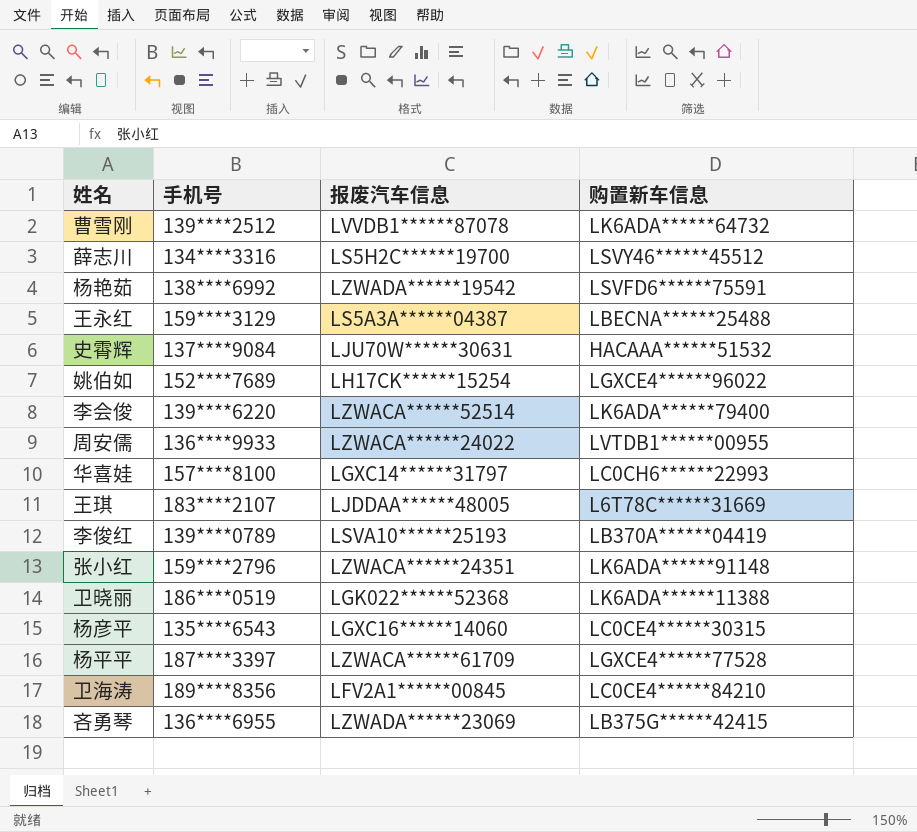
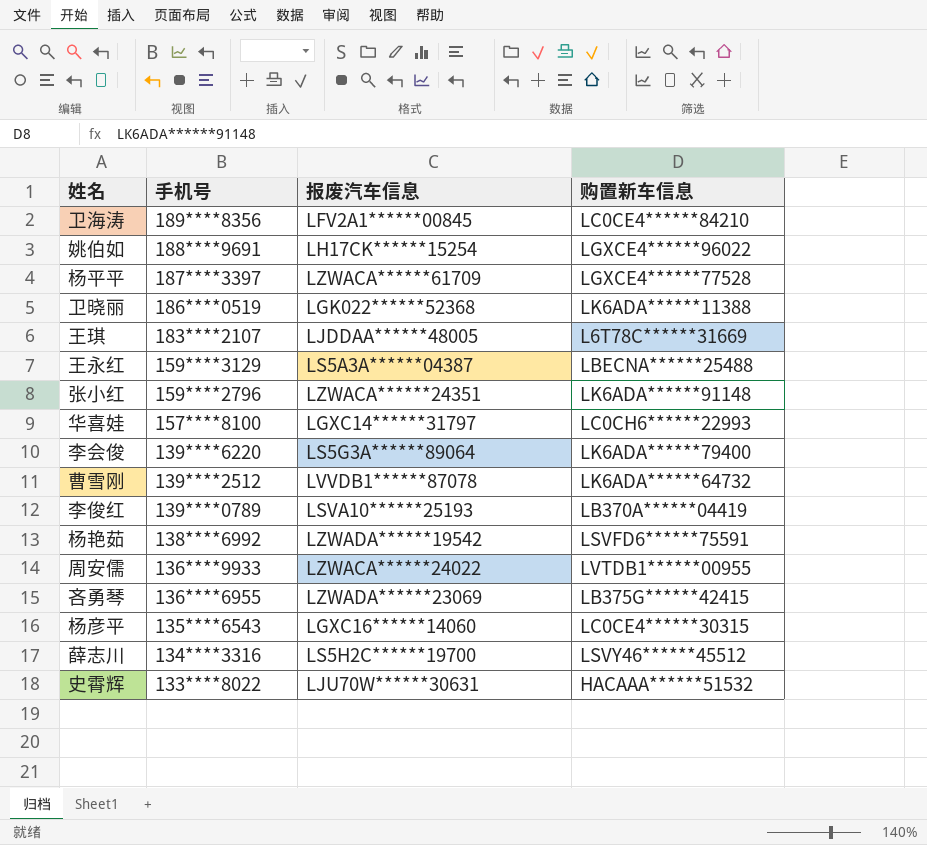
row order: none -> 手机号 descending
姚伯如 | 手机号: 152****7689 -> 188****9691
李会俊 | 报废汽车信息: LZWACA******52514 -> LS5G3A******89064
史霄辉 | 手机号: 137****9084 -> 133****8022

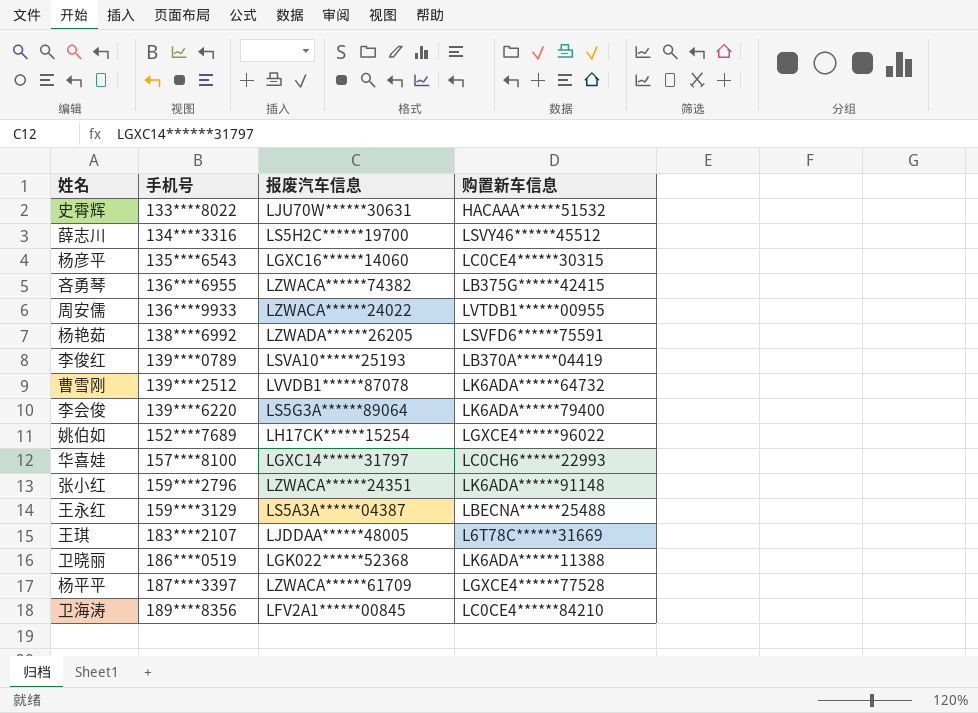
row order: 手机号 descending -> 手机号 ascending
吝勇琴 | 报废汽车信息: LZWADA******23069 -> LZWACA******74382
杨艳茹 | 报废汽车信息: LZWADA******19542 -> LZWADA******26205
姚伯如 | 手机号: 188****9691 -> 152****7689

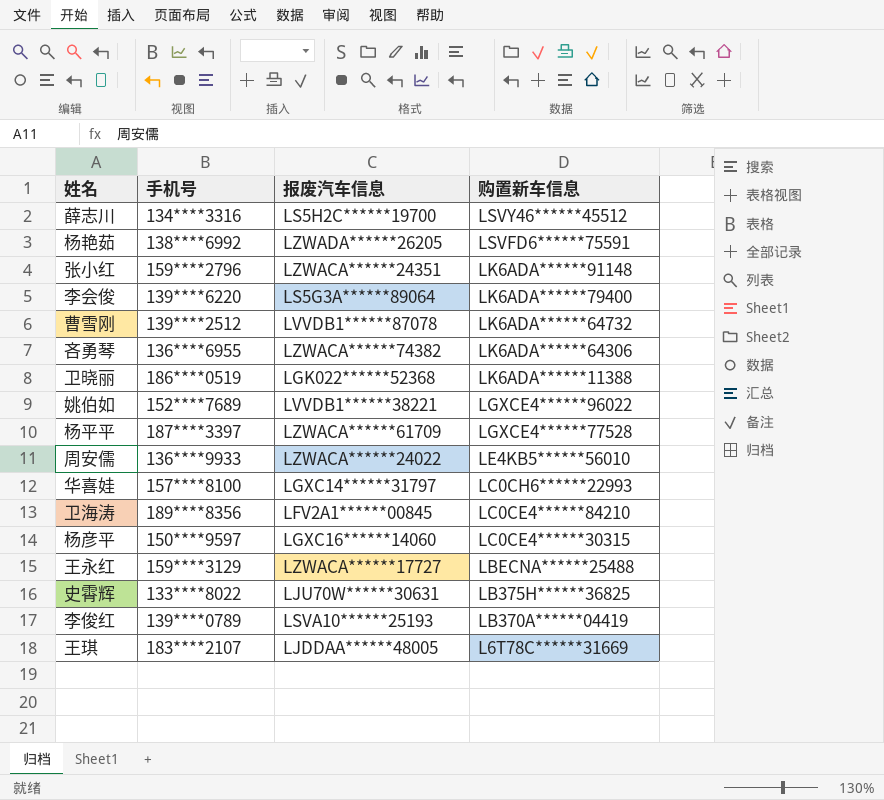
row order: 手机号 ascending -> 购置新车信息 descending
吝勇琴 | 购置新车信息: LB375G******42415 -> LK6ADA******64306
姚伯如 | 报废汽车信息: LH17CK******15254 -> LVVDB1******38221
周安儒 | 购置新车信息: LVTDB1******00955 -> LE4KB5******56010
杨彦平 | 手机号: 135****6543 -> 150****9597
王永红 | 报废汽车信息: LS5A3A******04387 -> LZWACA******17727
史霄辉 | 购置新车信息: HACAAA******51532 -> LB375H******36825

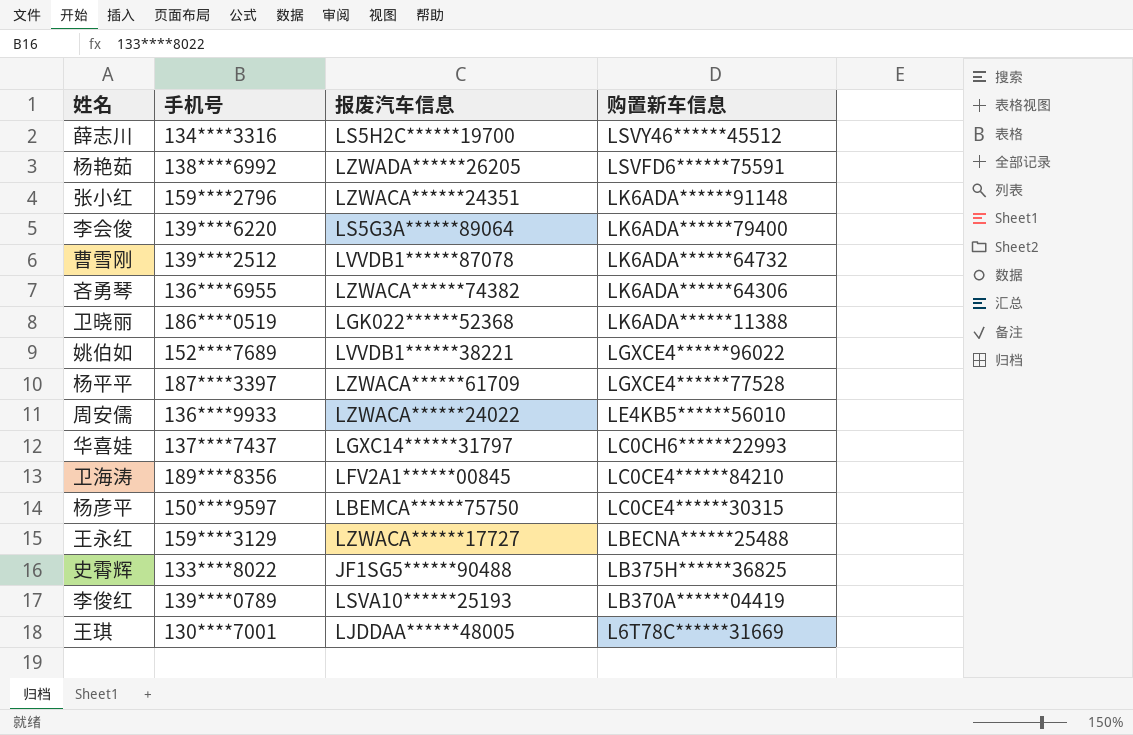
华喜娃 | 手机号: 157****8100 -> 137****7437
杨彦平 | 报废汽车信息: LGXC16******14060 -> LBEMCA******75750
史霄辉 | 报废汽车信息: LJU70W******30631 -> JF1SG5******90488
王琪 | 手机号: 183****2107 -> 130****7001

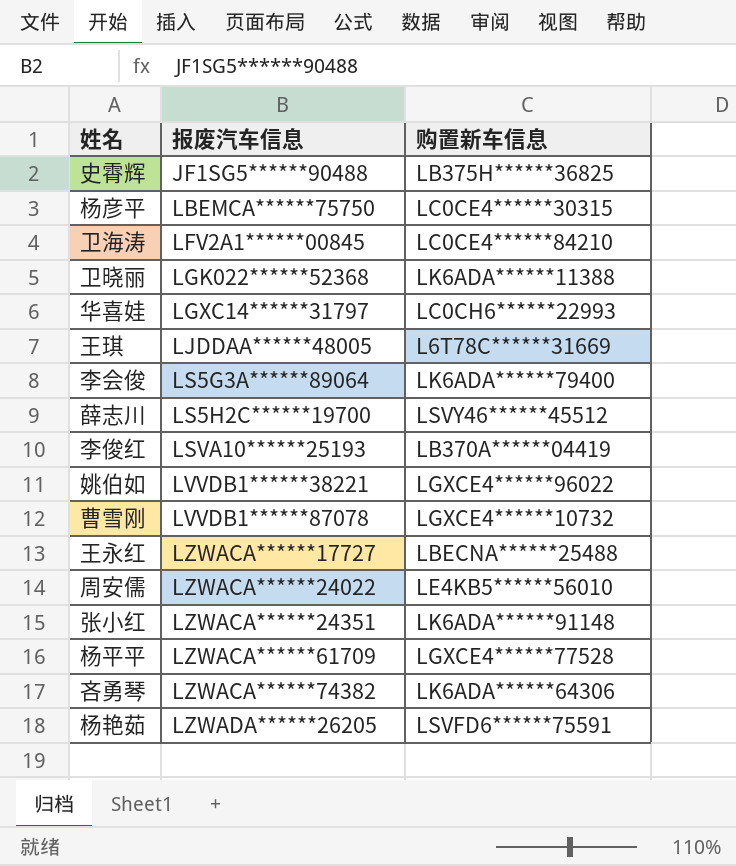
row order: 购置新车信息 descending -> 报废汽车信息 ascending
column 手机号 | position: 2 -> none
曹雪刚 | 购置新车信息: LK6ADA******64732 -> LGXCE4******10732

